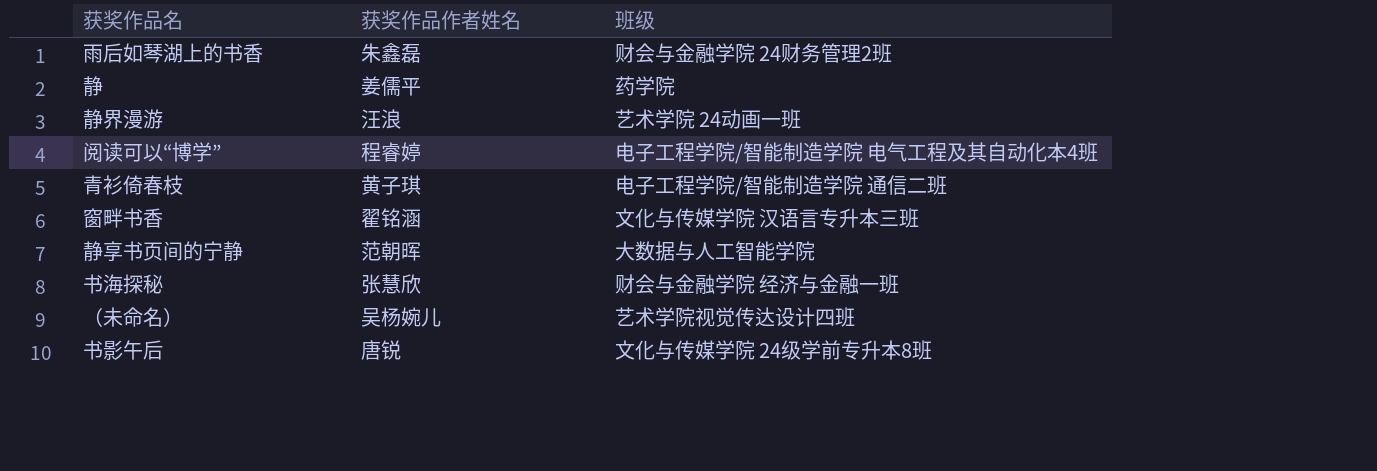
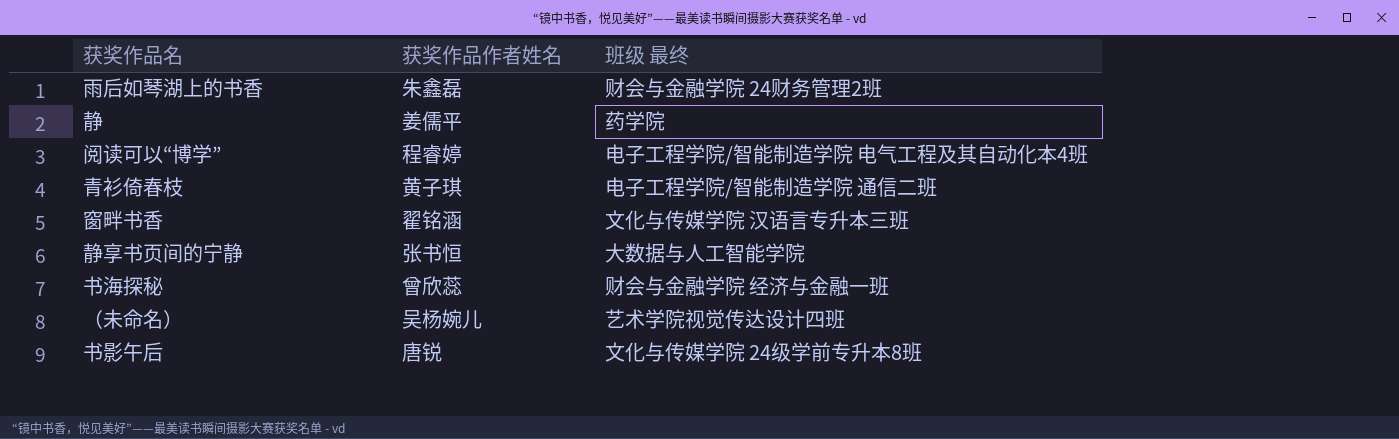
column name: 班级 -> 班级 最终
row 静界漫游: 汪浪 | 艺术学院 24动画一班 -> none
静享书页间的宁静 | 获奖作品作者姓名: 范朝晖 -> 张书恒
书海探秘 | 获奖作品作者姓名: 张慧欣 -> 曾欣蕊

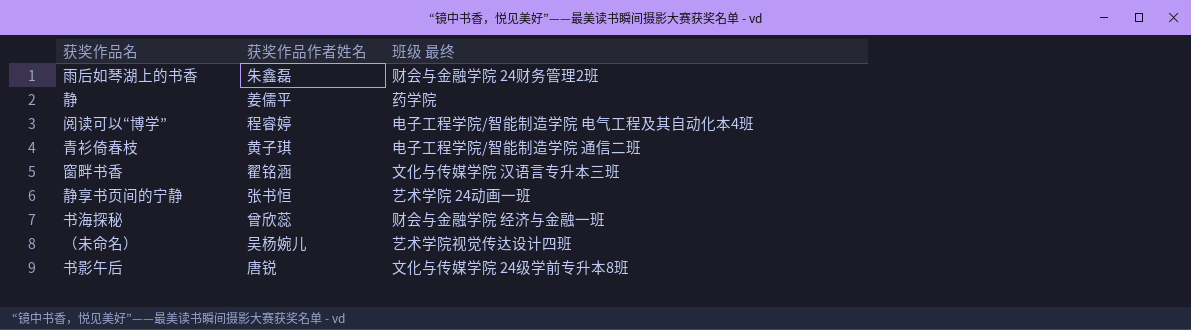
静享书页间的宁静 | 班级 最终: 大数据与人工智能学院 -> 艺术学院 24动画一班

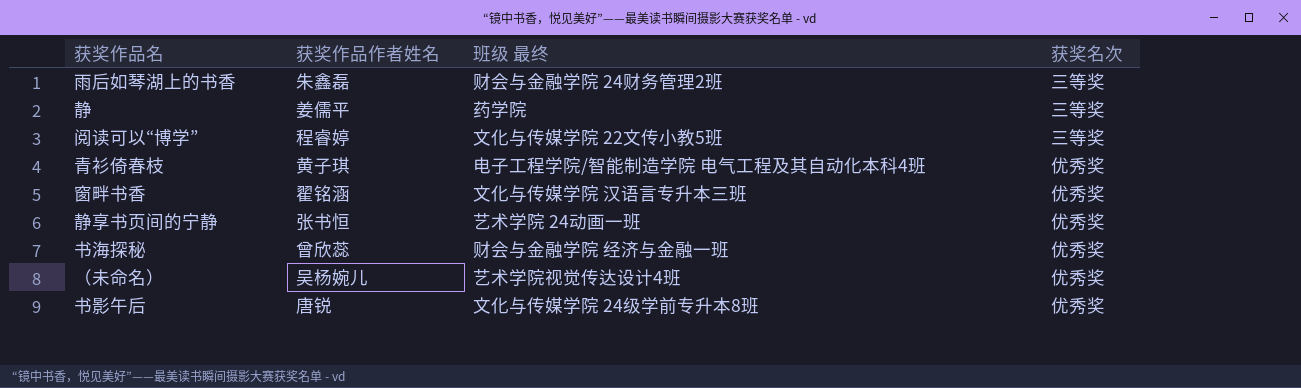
column 获奖名次 | position: none -> 4
阅读可以“博学” | 班级 最终: 电子工程学院/智能制造学院 电气工程及其自动化本4班 -> 文化与传媒学院 22文传小教5班
青衫倚春枝 | 班级 最终: 电子工程学院/智能制造学院 通信二班 -> 电子工程学院/智能制造学院 电气工程及其自动化本科4班
（未命名） | 班级 最终: 艺术学院视觉传达设计四班 -> 艺术学院视觉传达设计4班

